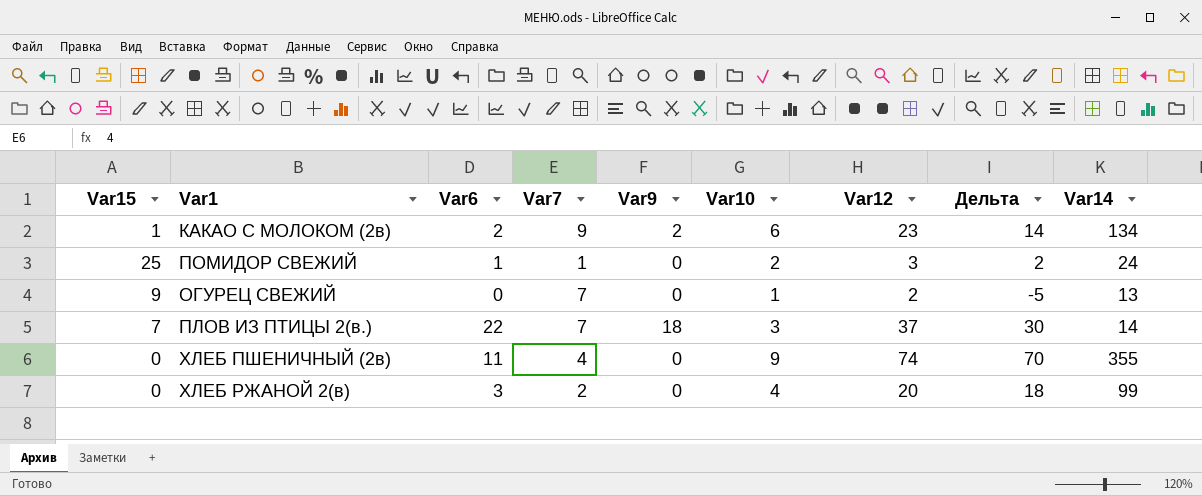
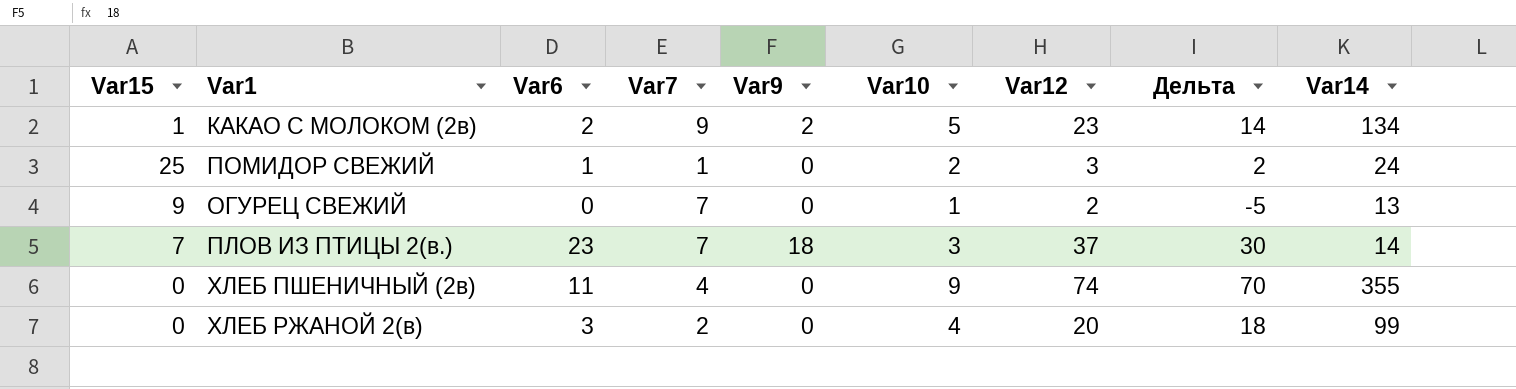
КАКАО С МОЛОКОМ (2в) | Var10: 6 -> 5
ПЛОВ ИЗ ПТИЦЫ 2(в.) | Var6: 22 -> 23

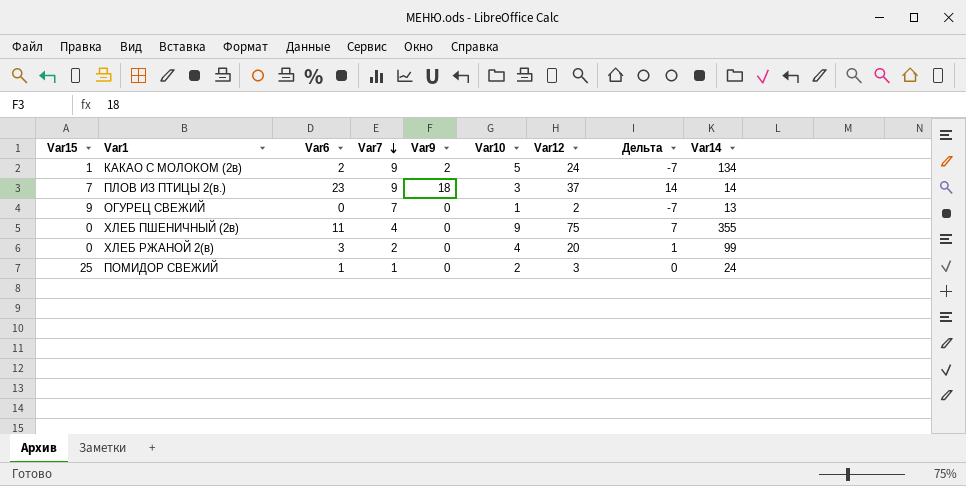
row order: none -> Var7 descending
column Дельта | formula: [Var12] - [Var7] -> [Var6] - [Var7]
КАКАО С МОЛОКОМ (2в) | Var12: 23 -> 24
ПЛОВ ИЗ ПТИЦЫ 2(в.) | Var7: 7 -> 9
ХЛЕБ ПШЕНИЧНЫЙ (2в) | Var12: 74 -> 75

